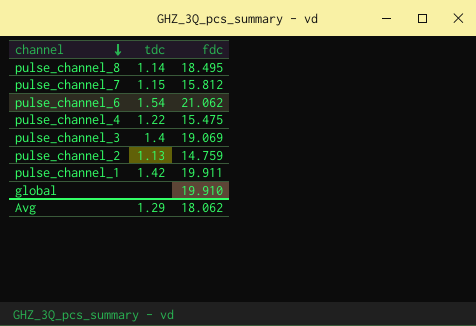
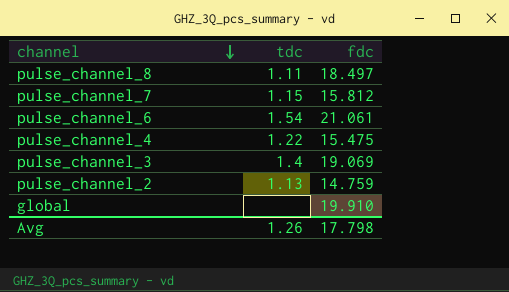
row pulse_channel_1: 1.42 | 19.911 -> none
pulse_channel_8 | tdc: 1.14 -> 1.11
pulse_channel_8 | fdc: 18.495 -> 18.497
pulse_channel_6 | fdc: 21.062 -> 21.061
Avg | tdc: 1.29 -> 1.26
Avg | fdc: 18.062 -> 17.798

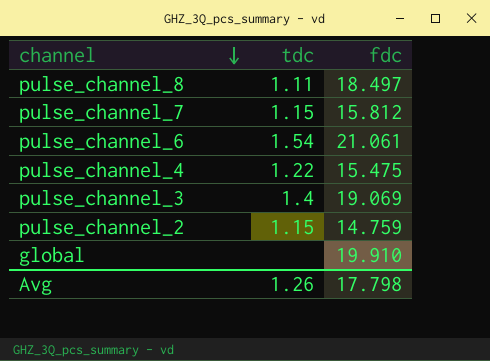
pulse_channel_2 | tdc: 1.13 -> 1.15

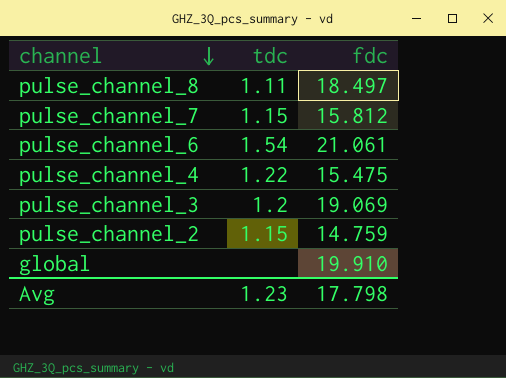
pulse_channel_3 | tdc: 1.4 -> 1.2
Avg | tdc: 1.26 -> 1.23

